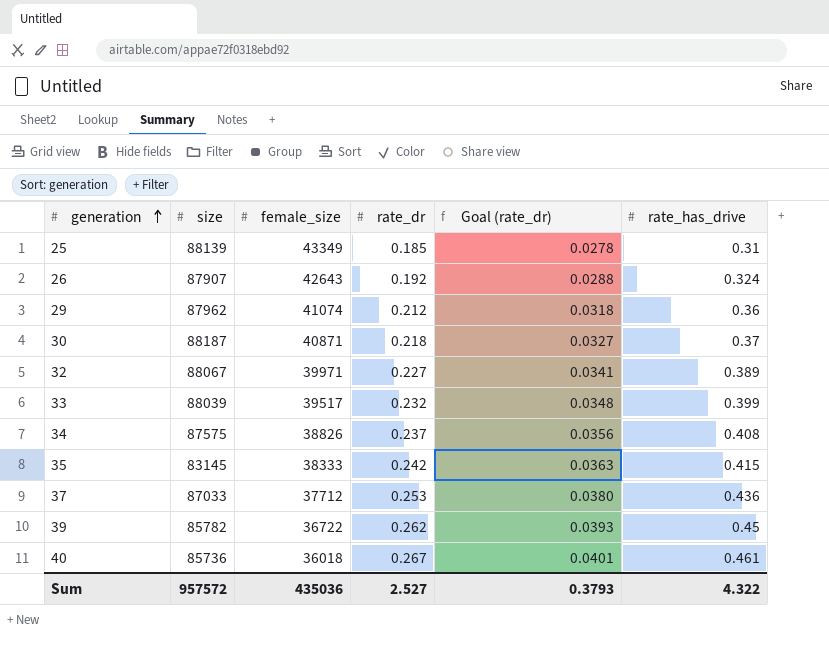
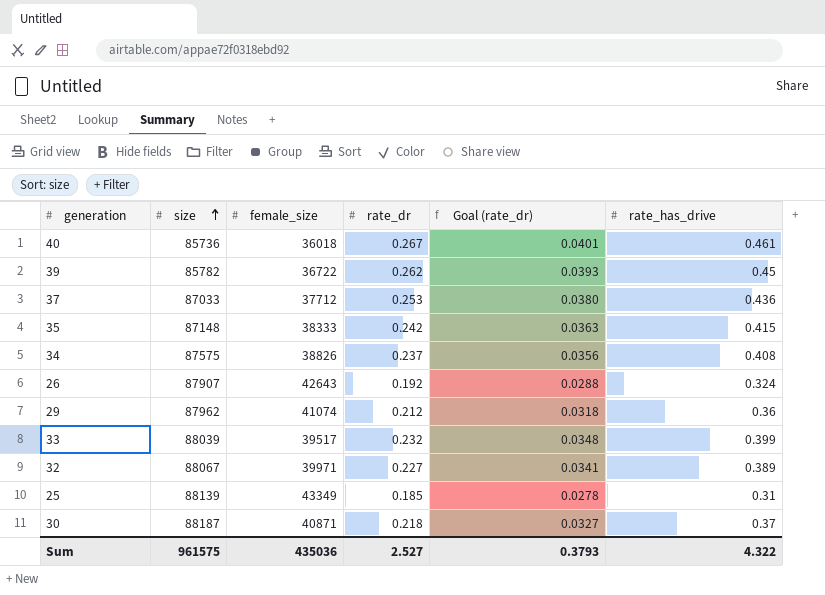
row order: generation ascending -> size ascending
35 | size: 83145 -> 87148
Sum | size: 957572 -> 961575

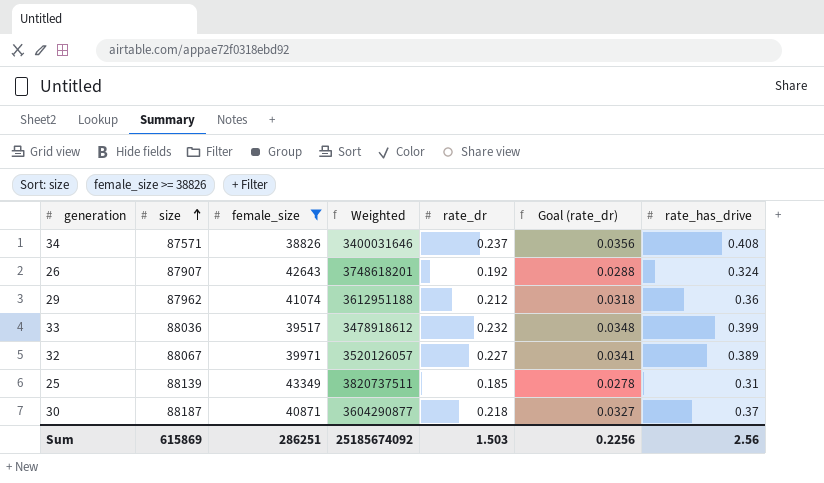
filter: none -> female_size >= 38826
column Weighted | formula: none -> [size] * [female_size]
34 | size: 87575 -> 87571
33 | size: 88039 -> 88036
Sum | size: 961575 -> 615869
Sum | female_size: 435036 -> 286251
Sum | rate_dr: 2.527 -> 1.503
Sum | Goal (rate_dr): 0.3793 -> 0.2256
Sum | rate_has_drive: 4.322 -> 2.56

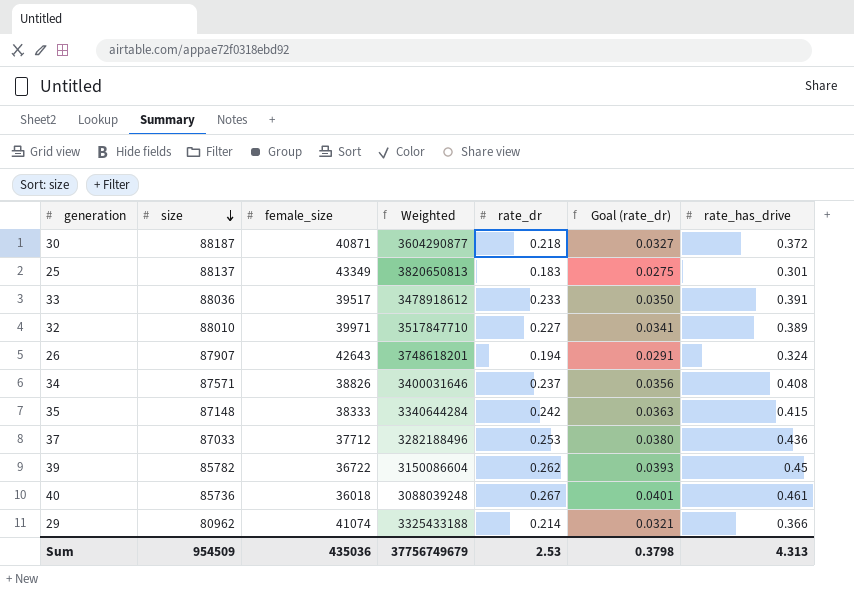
filter: female_size >= 38826 -> none
row order: size ascending -> size descending
30 | rate_has_drive: 0.37 -> 0.372
25 | size: 88139 -> 88137
25 | Weighted: 3820737511 -> 3820650813
25 | rate_dr: 0.185 -> 0.183
25 | Goal (rate_dr): 0.0278 -> 0.0275
25 | rate_has_drive: 0.31 -> 0.301
33 | rate_dr: 0.232 -> 0.233
33 | Goal (rate_dr): 0.0348 -> 0.0350
33 | rate_has_drive: 0.399 -> 0.391
32 | size: 88067 -> 88010
32 | Weighted: 3520126057 -> 3517847710
26 | rate_dr: 0.192 -> 0.194
26 | Goal (rate_dr): 0.0288 -> 0.0291
29 | size: 87962 -> 80962
29 | Weighted: 3612951188 -> 3325433188
29 | rate_dr: 0.212 -> 0.214
29 | Goal (rate_dr): 0.0318 -> 0.0321
29 | rate_has_drive: 0.36 -> 0.366
Sum | size: 615869 -> 954509
Sum | female_size: 286251 -> 435036
Sum | Weighted: 25185674092 -> 37756749679
Sum | rate_dr: 1.503 -> 2.53
Sum | Goal (rate_dr): 0.2256 -> 0.3798
Sum | rate_has_drive: 2.56 -> 4.313

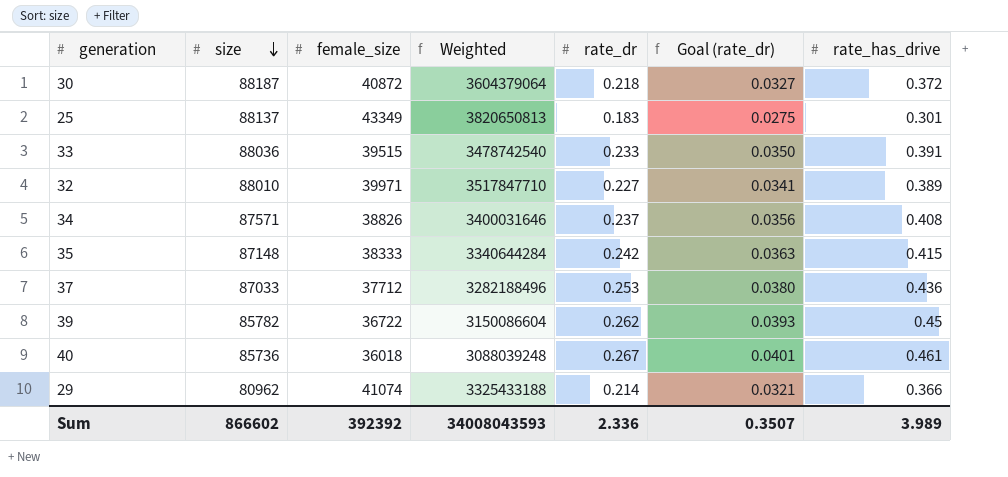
row 26: 87907 | 42643 | 3748618201 | 0.194 | 0.0291 | 0.324 -> none
30 | female_size: 40871 -> 40872
30 | Weighted: 3604290877 -> 3604379064
33 | female_size: 39517 -> 39515
33 | Weighted: 3478918612 -> 3478742540
Sum | size: 954509 -> 866602
Sum | female_size: 435036 -> 392392
Sum | Weighted: 37756749679 -> 34008043593
Sum | rate_dr: 2.53 -> 2.336
Sum | Goal (rate_dr): 0.3798 -> 0.3507
Sum | rate_has_drive: 4.313 -> 3.989

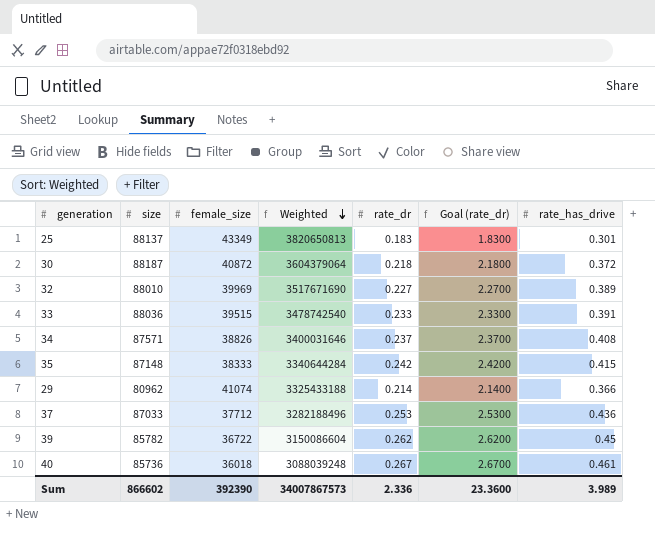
row order: size descending -> Weighted descending
column Goal (rate_dr) | formula: [rate_dr] * 0.15 -> [rate_dr] * 10
32 | female_size: 39971 -> 39969
32 | Weighted: 3517847710 -> 3517671690
Sum | female_size: 392392 -> 392390
Sum | Weighted: 34008043593 -> 34007867573
Sum | Goal (rate_dr): 0.3507 -> 23.3600

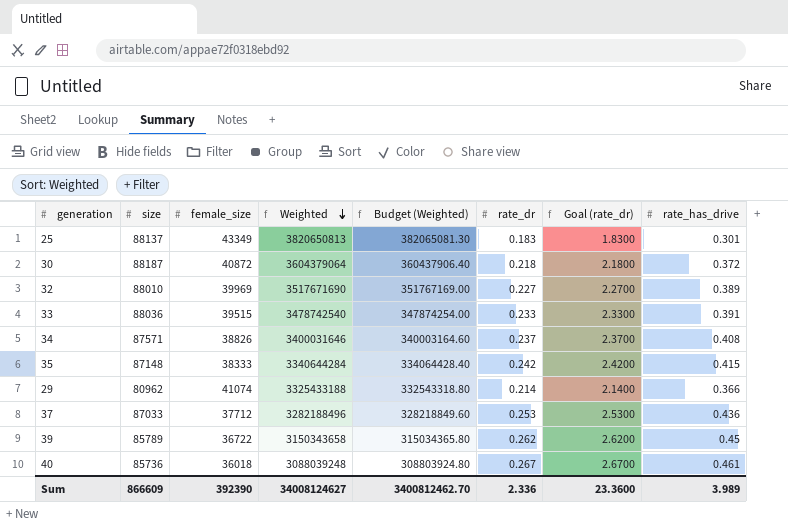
column Budget (Weighted) | formula: none -> [Weighted] * 0.1
39 | size: 85782 -> 85789
39 | Weighted: 3150086604 -> 3150343658
Sum | size: 866602 -> 866609
Sum | Weighted: 34007867573 -> 34008124627

